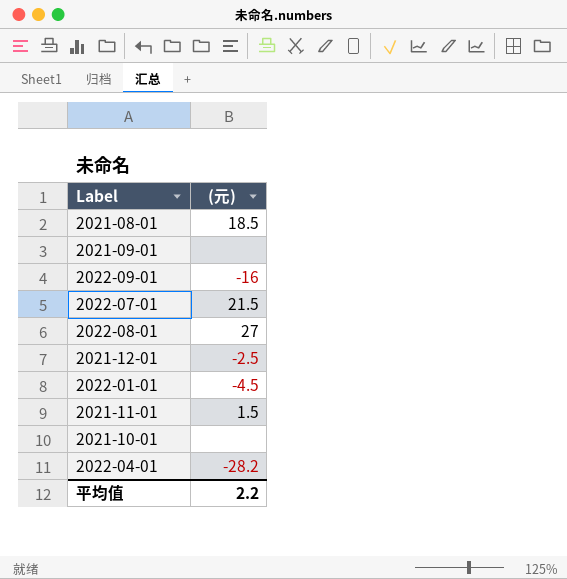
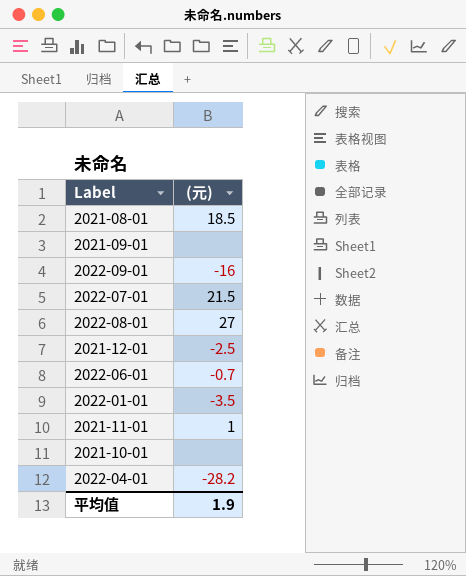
row 2022-06-01: none -> -0.7
2022-01-01 | (元): -4.5 -> -3.5
2021-11-01 | (元): 1.5 -> 1
平均值 | (元): 2.2 -> 1.9

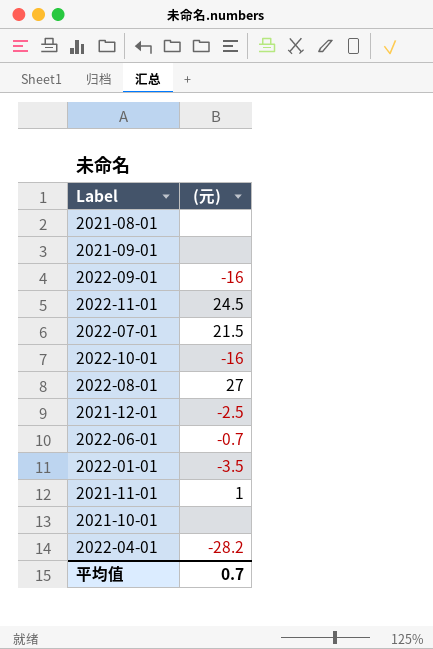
2021-08-01 | (元): 18.5 -> none
row 2022-11-01: none -> 24.5
row 2022-10-01: none -> -16
平均值 | (元): 1.9 -> 0.7

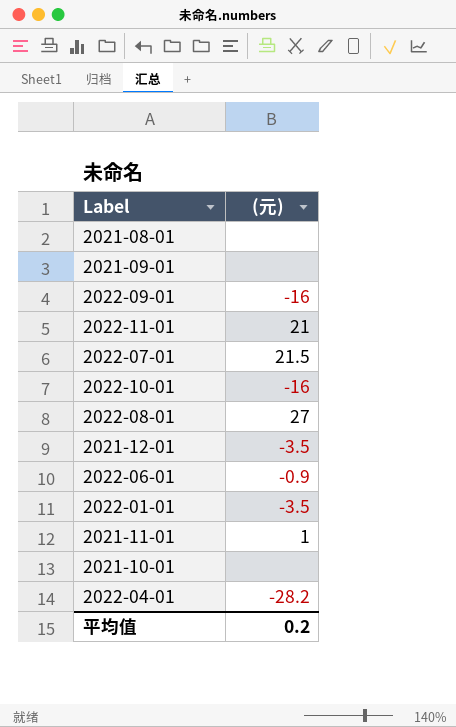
2022-11-01 | (元): 24.5 -> 21
2021-12-01 | (元): -2.5 -> -3.5
2022-06-01 | (元): -0.7 -> -0.9
平均值 | (元): 0.7 -> 0.2

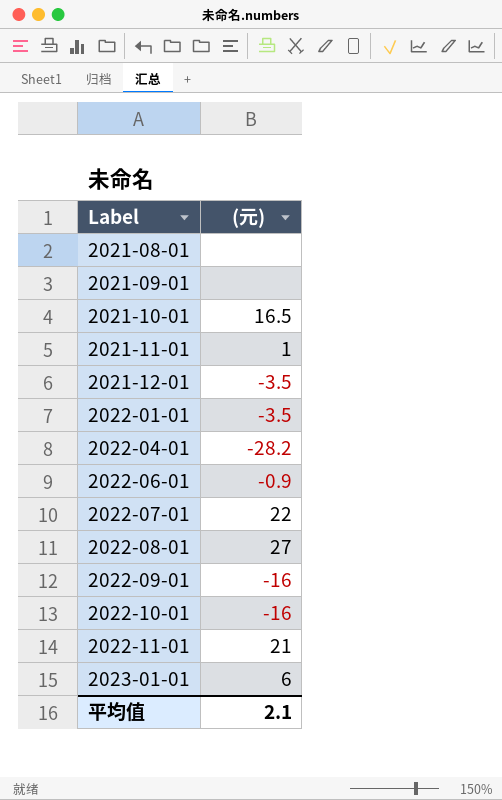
row order: none -> Label ascending
2021-10-01 | (元): none -> 16.5
2022-07-01 | (元): 21.5 -> 22
row 2023-01-01: none -> 6
平均值 | (元): 0.2 -> 2.1

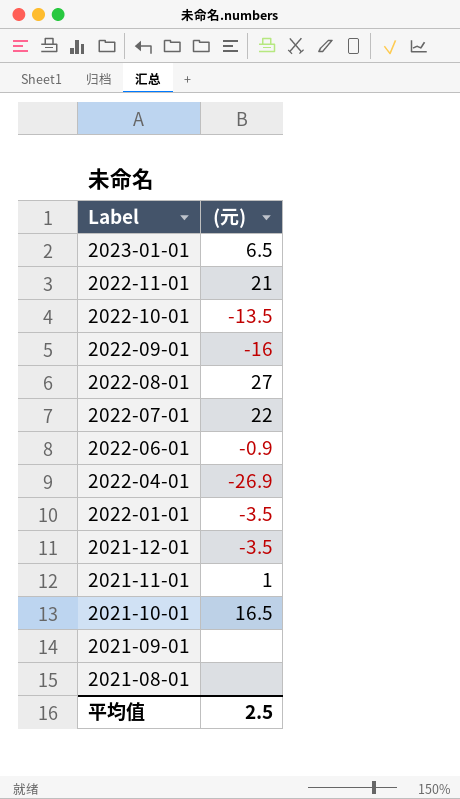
row order: Label ascending -> Label descending
2023-01-01 | (元): 6 -> 6.5
2022-10-01 | (元): -16 -> -13.5
2022-04-01 | (元): -28.2 -> -26.9
平均值 | (元): 2.1 -> 2.5

